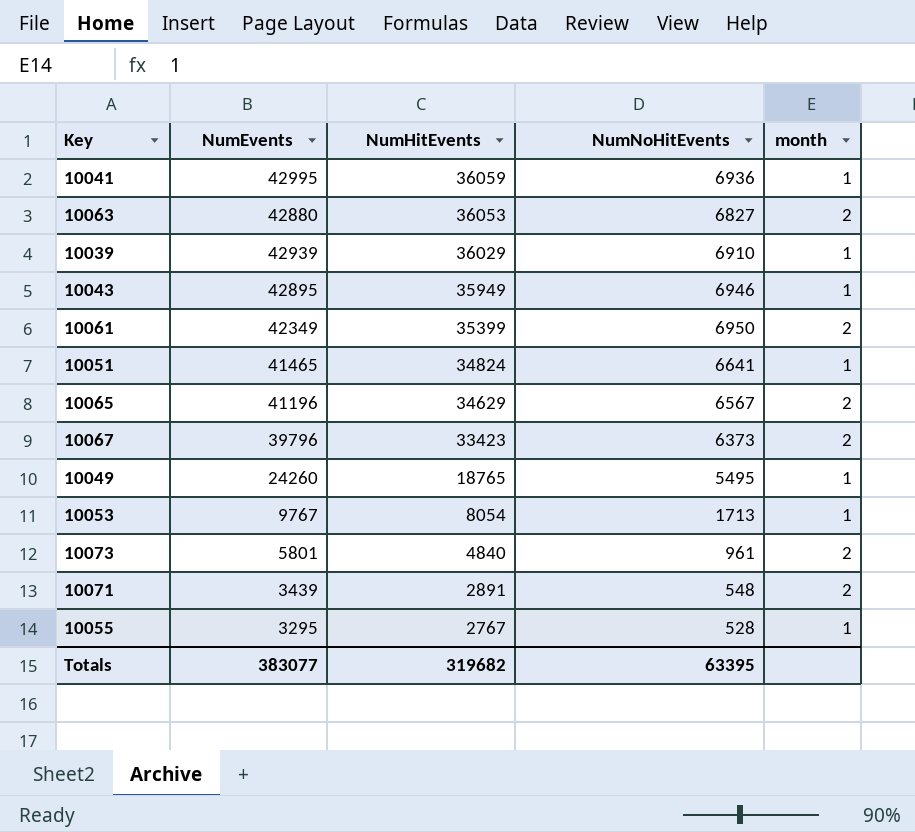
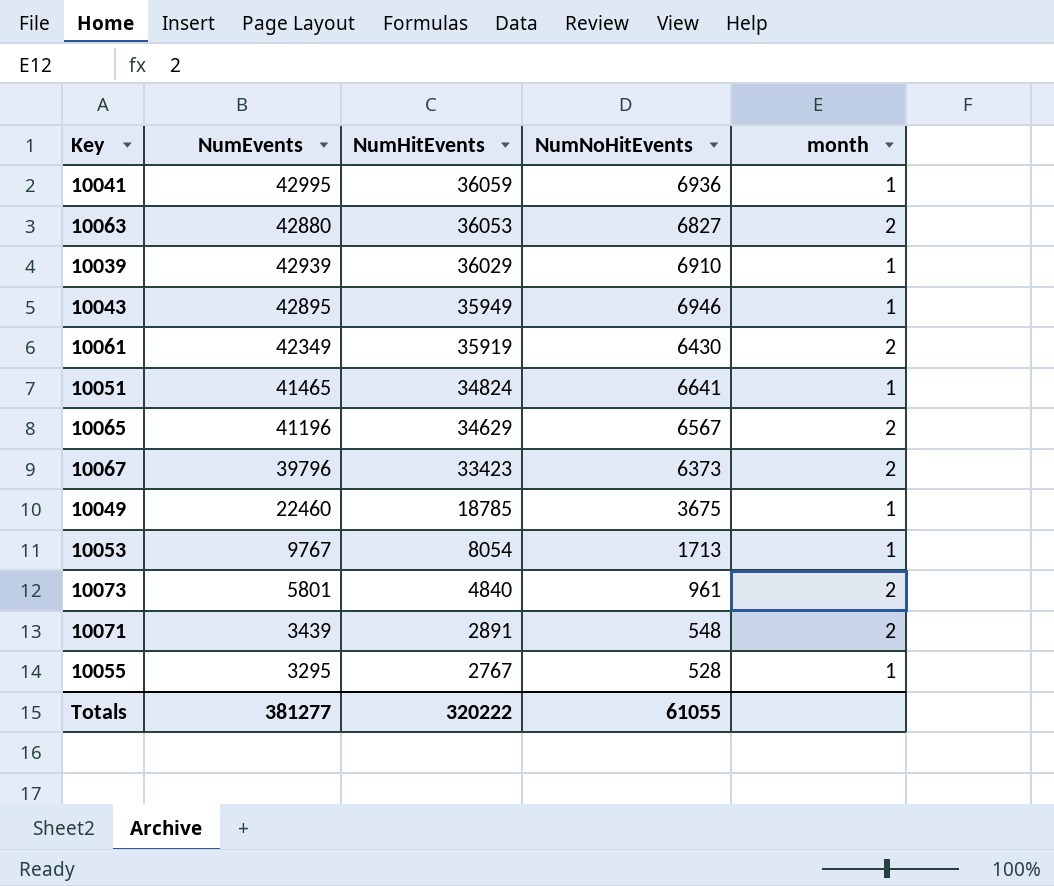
10061 | NumHitEvents: 35399 -> 35919
10061 | NumNoHitEvents: 6950 -> 6430
10049 | NumEvents: 24260 -> 22460
10049 | NumHitEvents: 18765 -> 18785
10049 | NumNoHitEvents: 5495 -> 3675
Totals | NumEvents: 383077 -> 381277
Totals | NumHitEvents: 319682 -> 320222
Totals | NumNoHitEvents: 63395 -> 61055

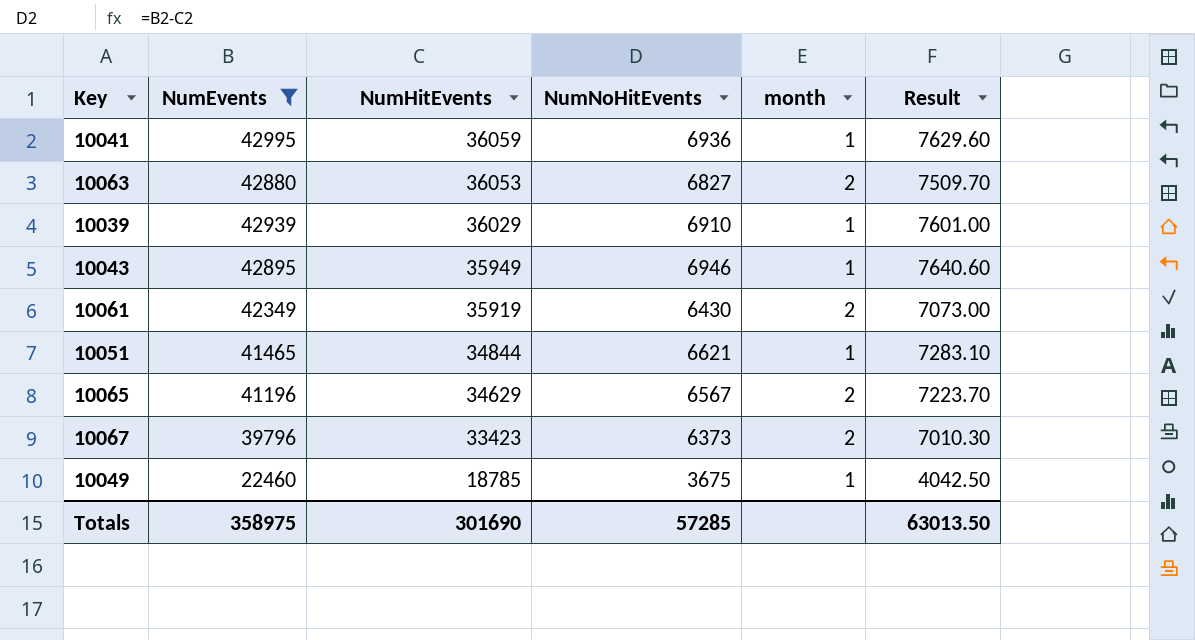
filter: none -> NumEvents >= 22460
column Result | formula: none -> [NumNoHitEvents] * 1.1
10051 | NumHitEvents: 34824 -> 34844
10051 | NumNoHitEvents: 6641 -> 6621
Totals | NumEvents: 381277 -> 358975
Totals | NumHitEvents: 320222 -> 301690
Totals | NumNoHitEvents: 61055 -> 57285

